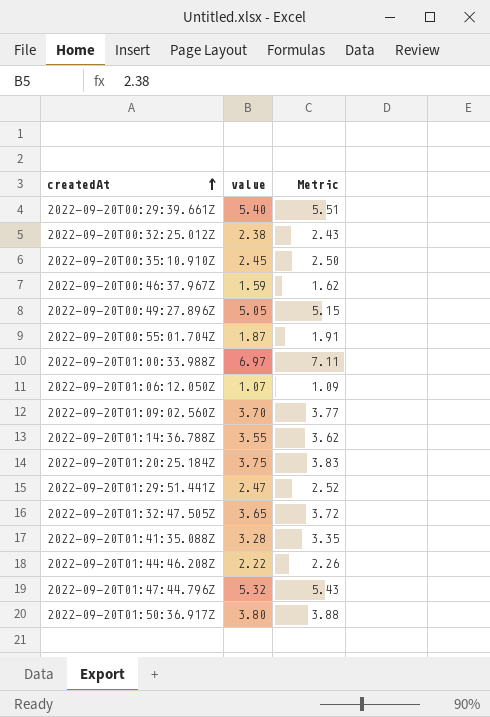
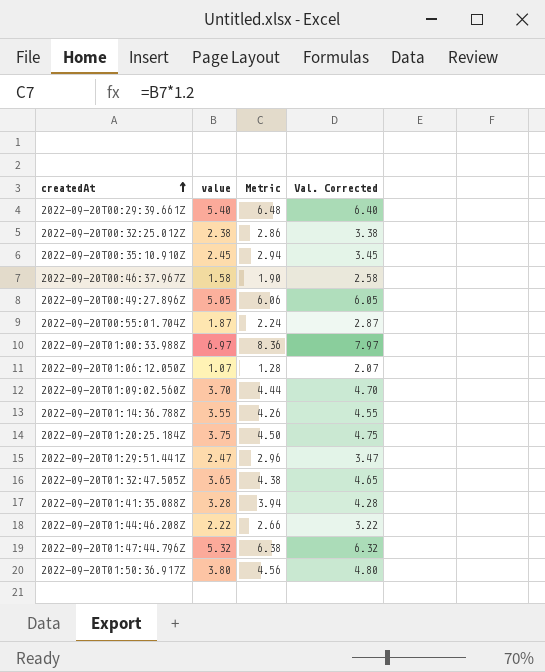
column Metric | formula: [value] * 1.02 -> [value] * 1.2
column Val. Corrected | formula: none -> [value] + 1
2022-09-20T00:46:37.967Z | value: 1.59 -> 1.58

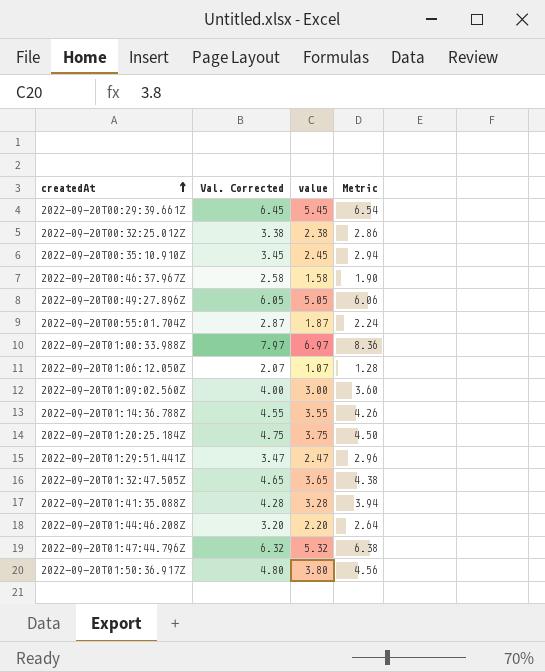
column Val. Corrected | position: 4 -> 2
2022-09-20T00:29:39.661Z | Val. Corrected: 6.40 -> 6.45
2022-09-20T00:29:39.661Z | value: 5.40 -> 5.45
2022-09-20T00:29:39.661Z | Metric: 6.48 -> 6.54
2022-09-20T01:09:02.560Z | Val. Corrected: 4.70 -> 4.00
2022-09-20T01:09:02.560Z | value: 3.70 -> 3.00
2022-09-20T01:09:02.560Z | Metric: 4.44 -> 3.60
2022-09-20T01:44:46.208Z | Val. Corrected: 3.22 -> 3.20
2022-09-20T01:44:46.208Z | value: 2.22 -> 2.20
2022-09-20T01:44:46.208Z | Metric: 2.66 -> 2.64

